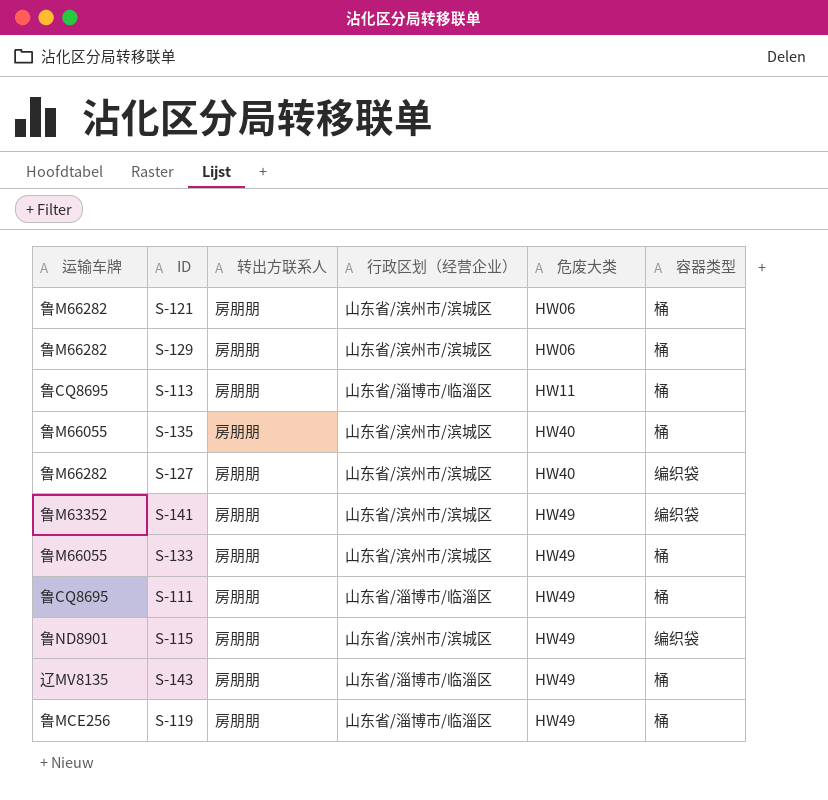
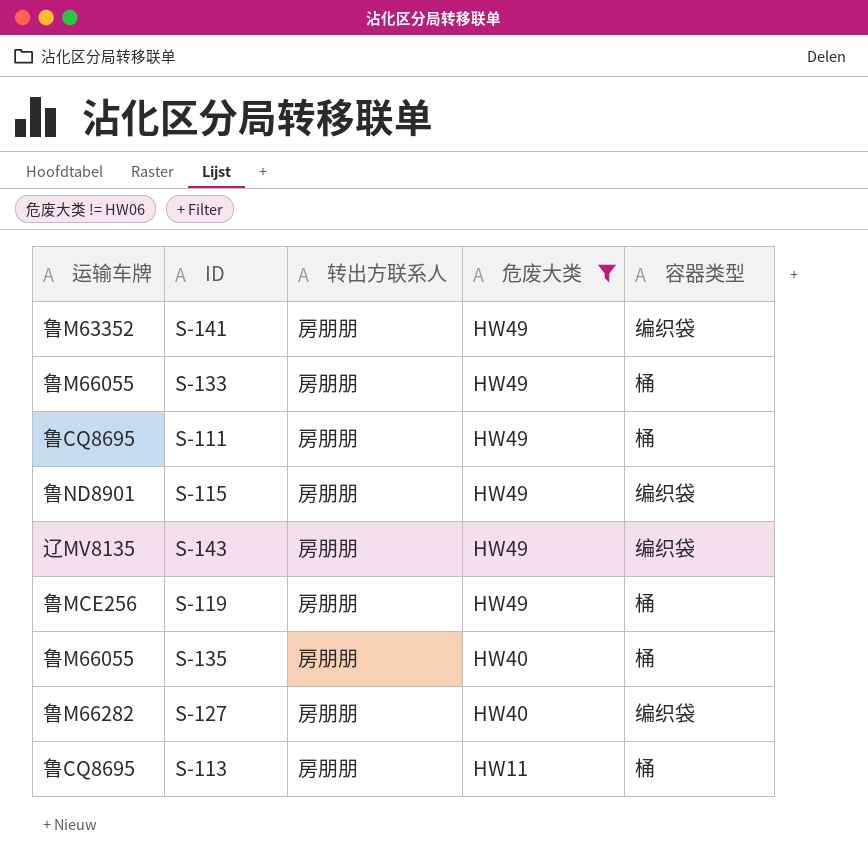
filter: none -> 危废大类 != HW06
row order: 危废大类 ascending -> 危废大类 descending
column 行政区划（经营企业） | position: 4 -> none
S-143 | 容器类型: 桶 -> 编织袋

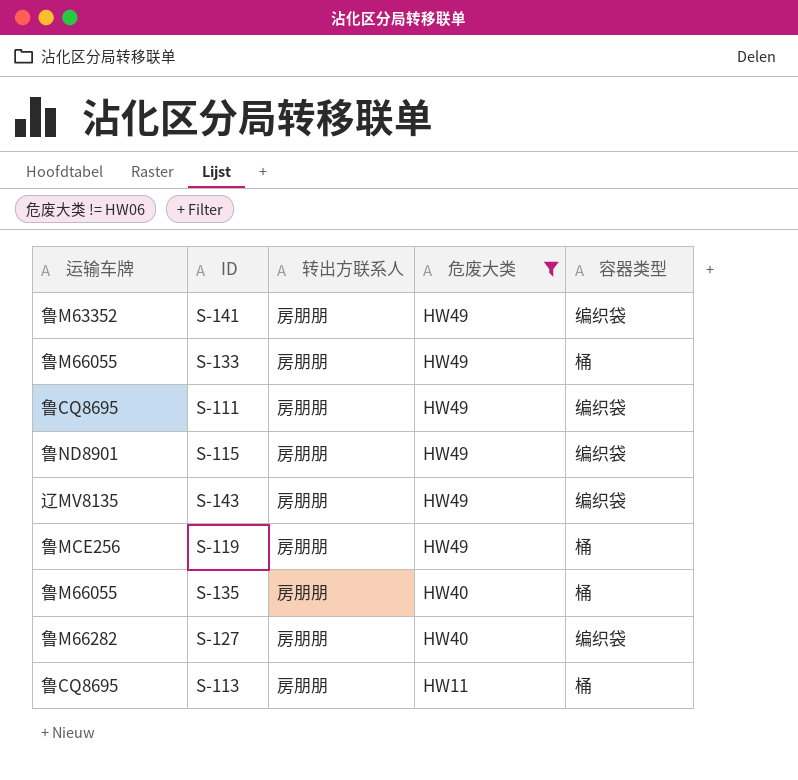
S-111 | 容器类型: 桶 -> 编织袋

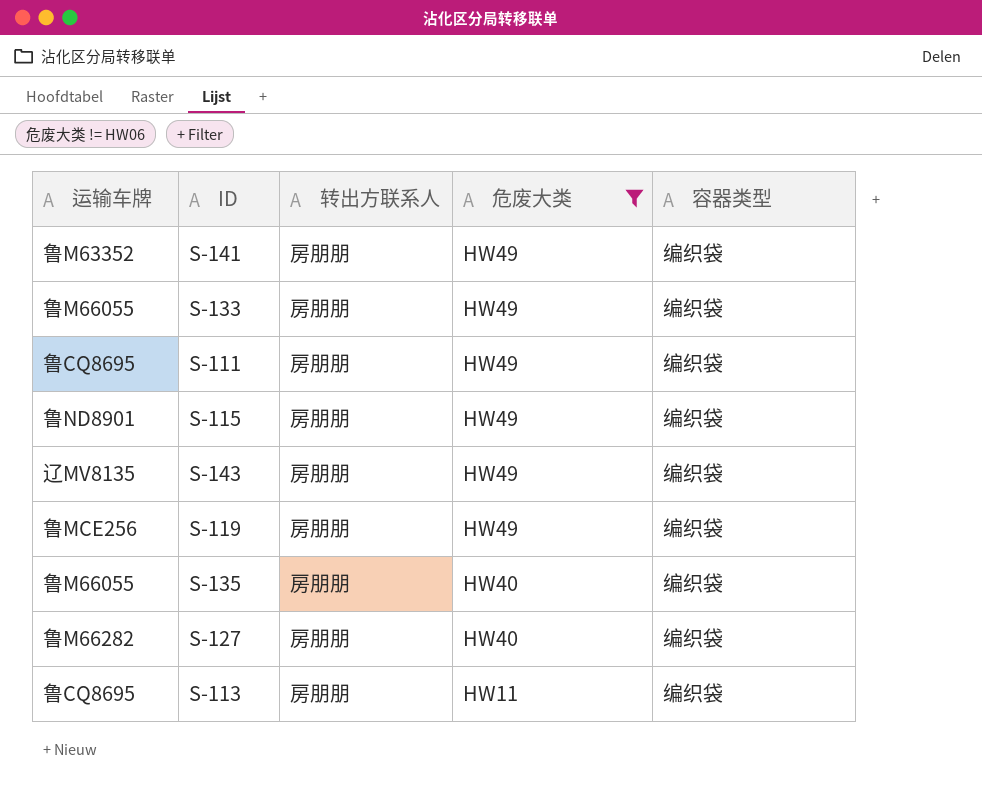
S-133 | 容器类型: 桶 -> 编织袋
S-119 | 容器类型: 桶 -> 编织袋
S-135 | 容器类型: 桶 -> 编织袋
S-113 | 容器类型: 桶 -> 编织袋

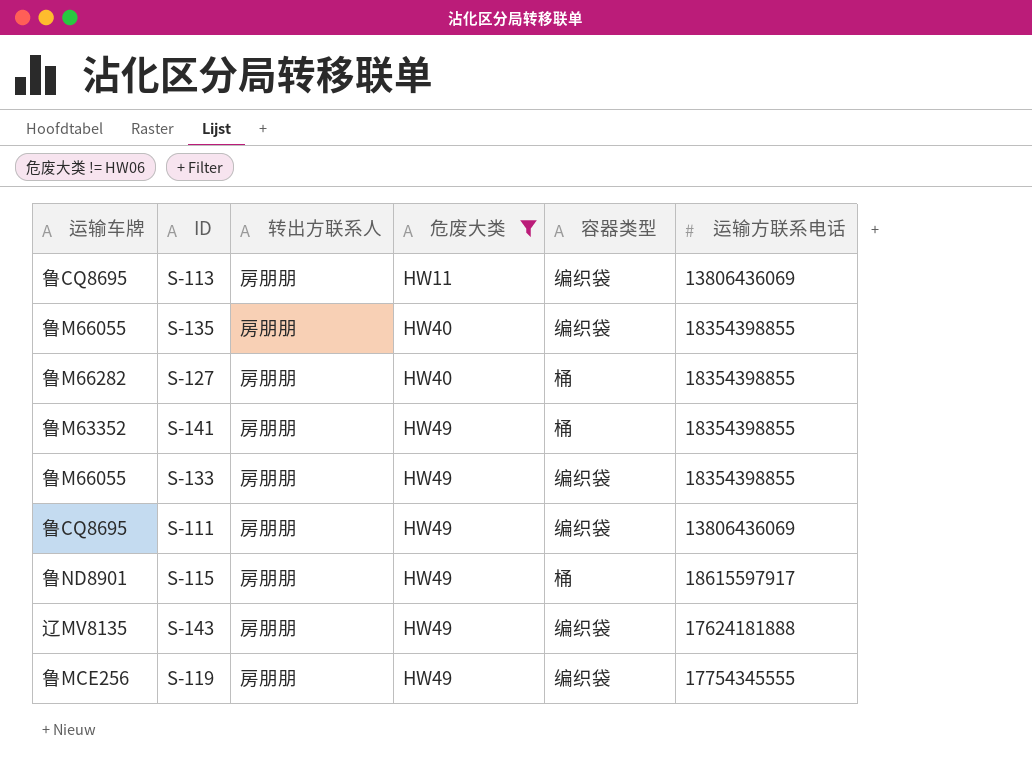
row order: 危废大类 descending -> 危废大类 ascending
column 运输方联系电话 | position: none -> 6
S-127 | 容器类型: 编织袋 -> 桶
S-141 | 容器类型: 编织袋 -> 桶
S-115 | 容器类型: 编织袋 -> 桶

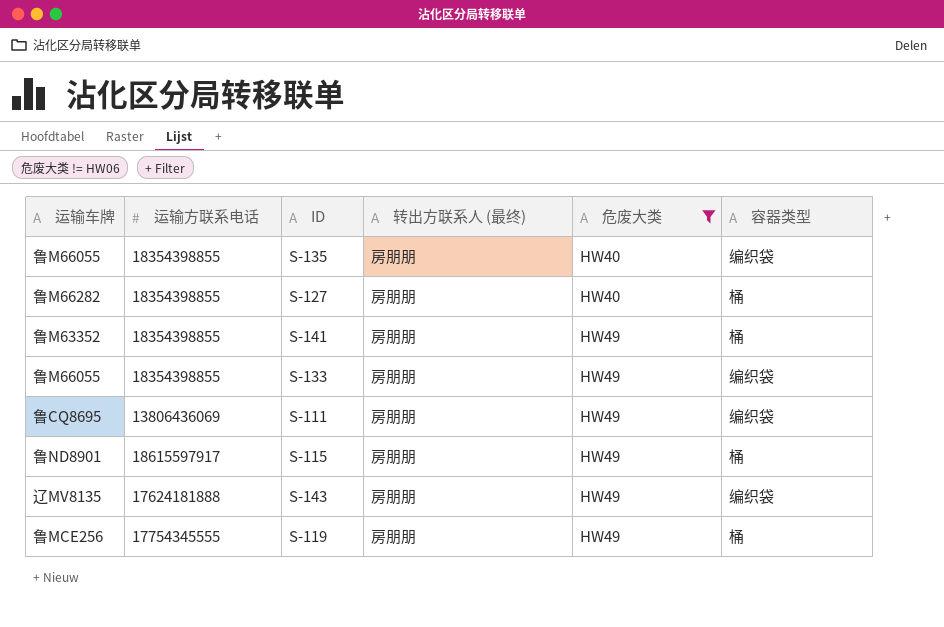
column 运输方联系电话 | position: 6 -> 2
column name: 转出方联系人 -> 转出方联系人 (最终)
row S-113: 鲁CQ8695 | 房朋朋 | HW11 | 编织袋 | 13806436069 -> none
S-119 | 容器类型: 编织袋 -> 桶

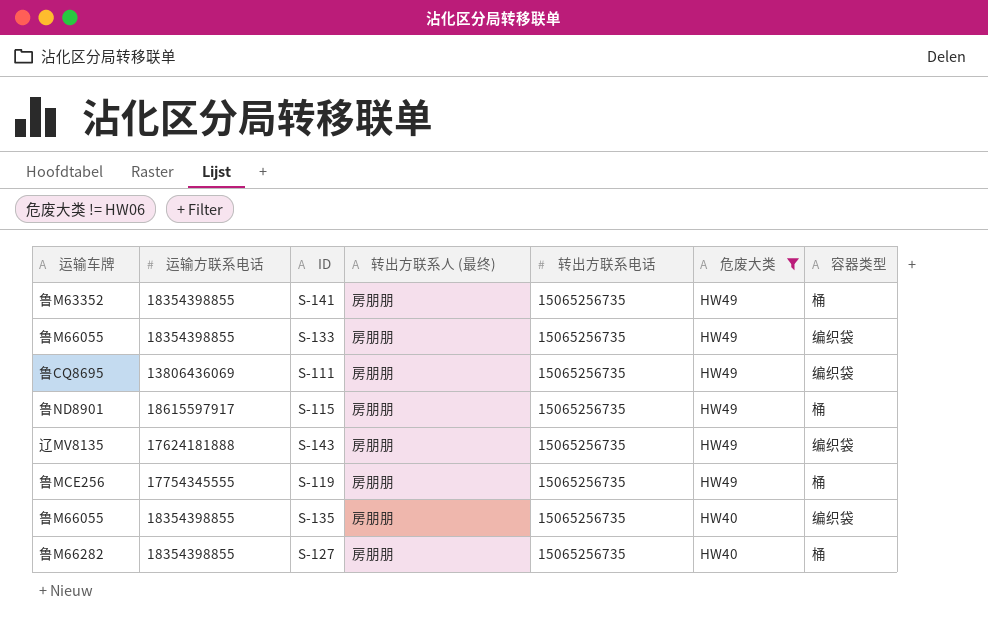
row order: 危废大类 ascending -> 危废大类 descending
column 转出方联系电话 | position: none -> 5

